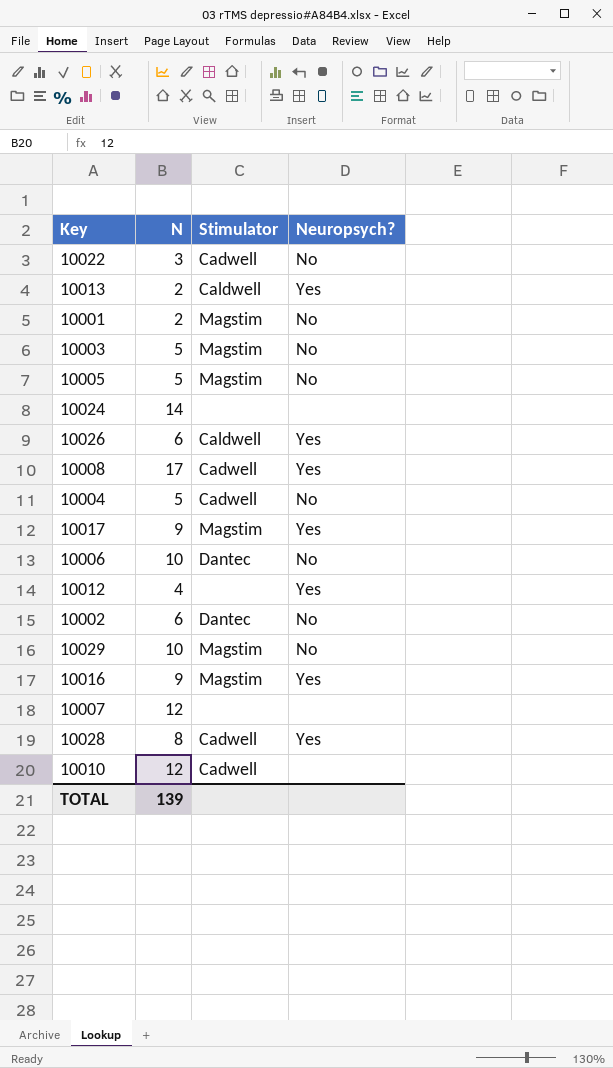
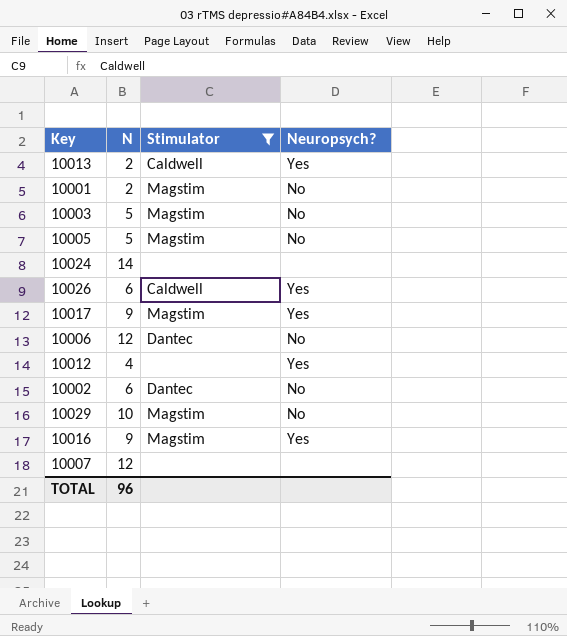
filter: none -> Stimulator != Cadwell
10006 | N: 10 -> 12
TOTAL | N: 139 -> 96

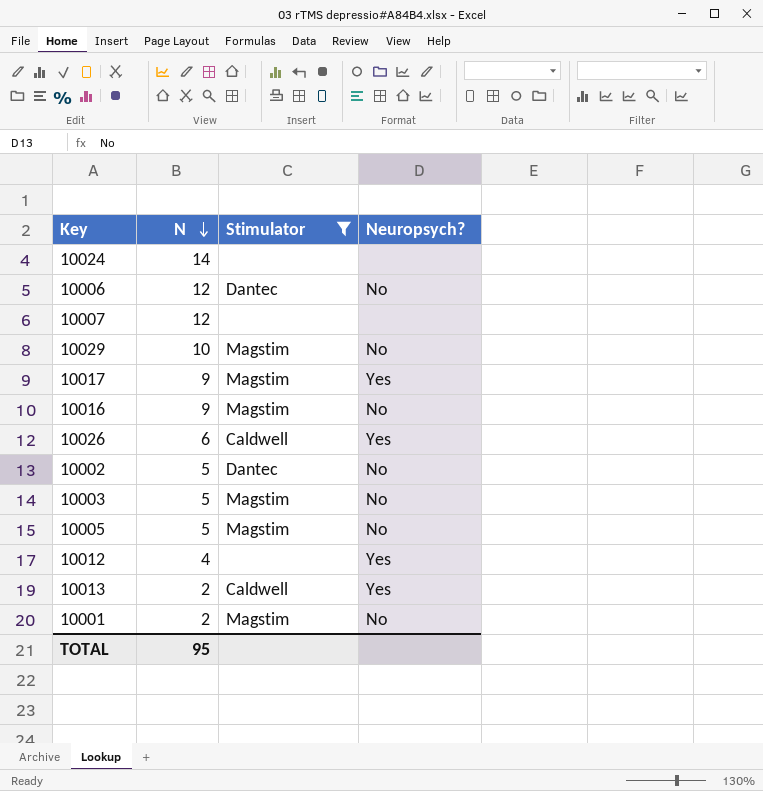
row order: none -> N descending
10016 | Neuropsych?: Yes -> No
10002 | N: 6 -> 5
TOTAL | N: 96 -> 95

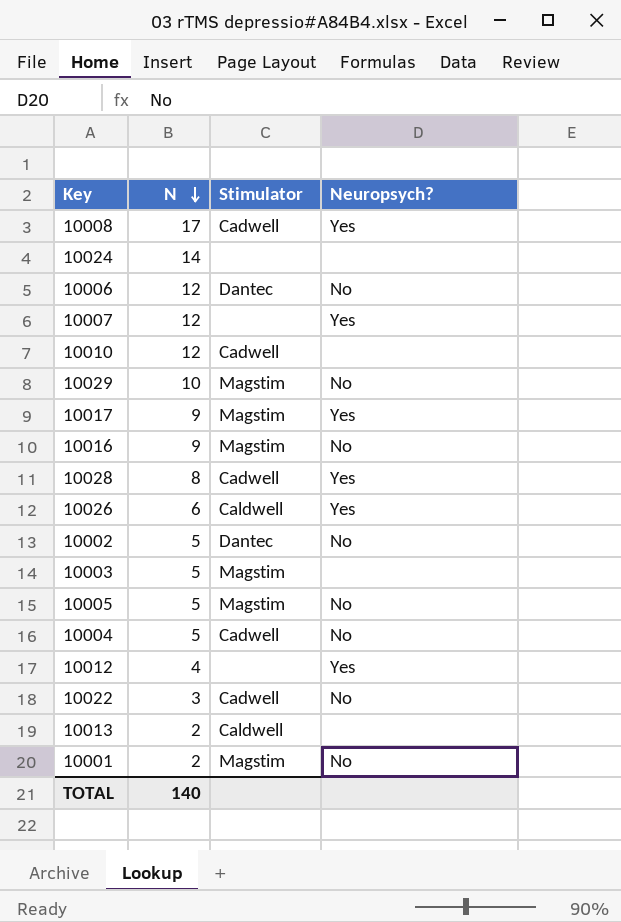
filter: Stimulator != Cadwell -> none
10007 | Neuropsych?: none -> Yes
10003 | Neuropsych?: No -> none
10013 | Neuropsych?: Yes -> none
TOTAL | N: 95 -> 140

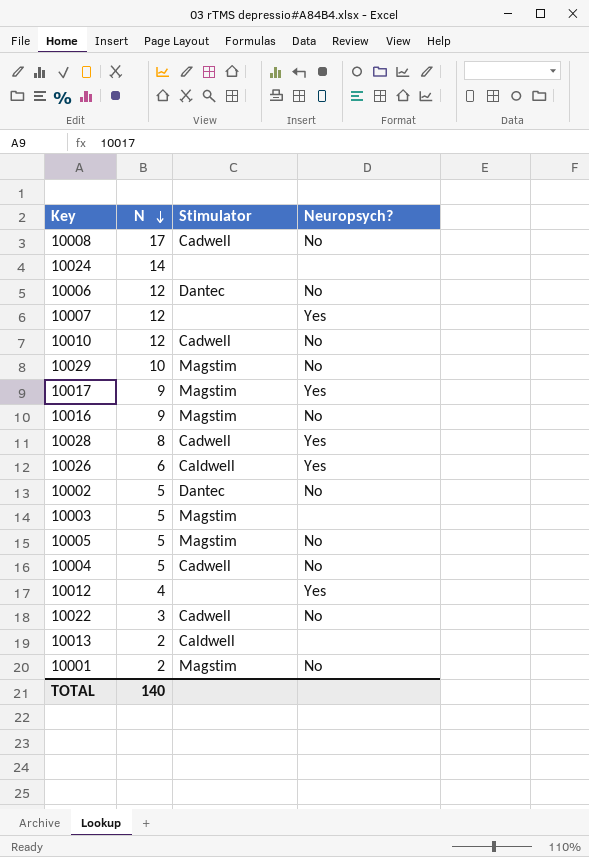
10008 | Neuropsych?: Yes -> No
10010 | Neuropsych?: none -> No

